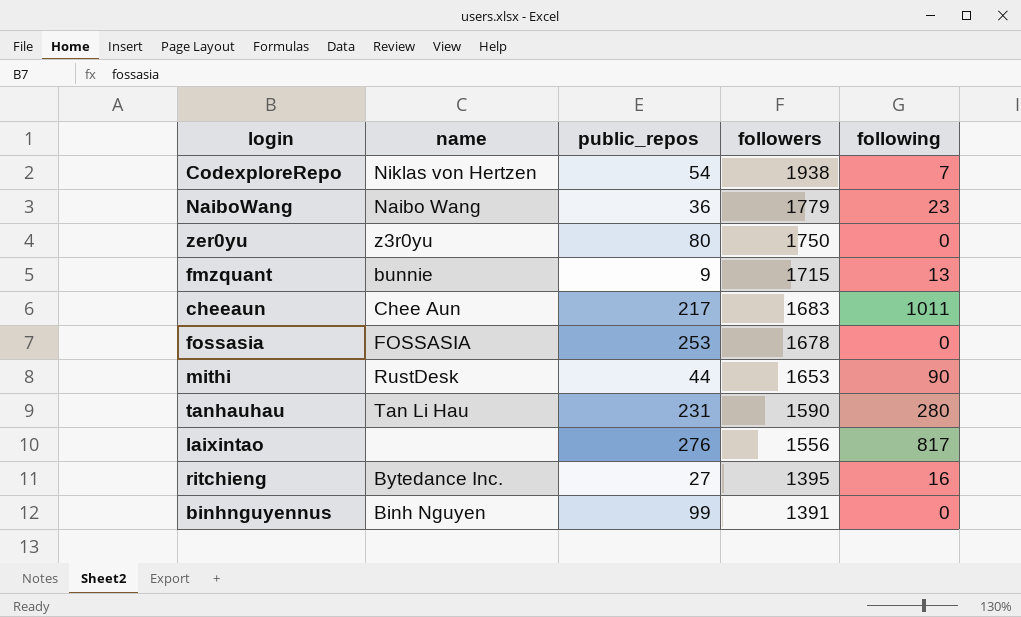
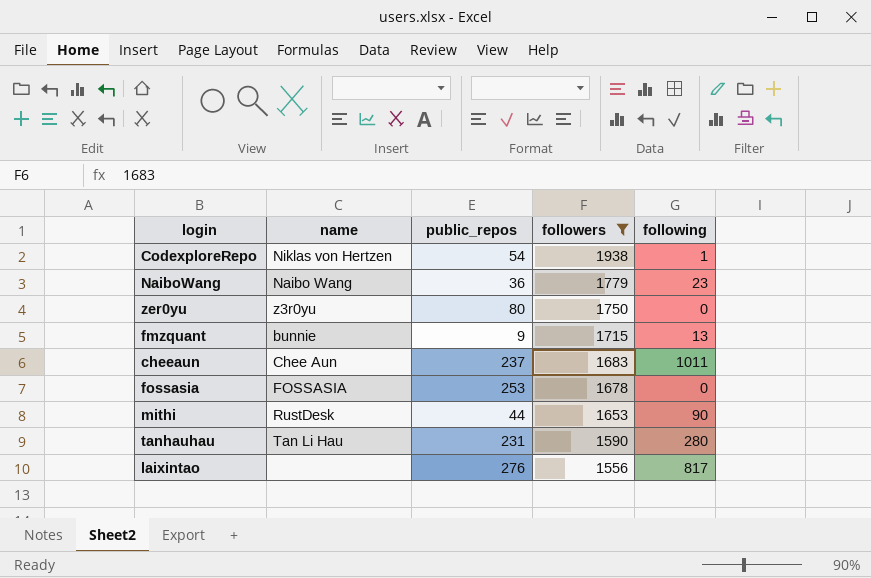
filter: none -> followers >= 1556
CodexploreRepo | following: 7 -> 1
cheeaun | public_repos: 217 -> 237

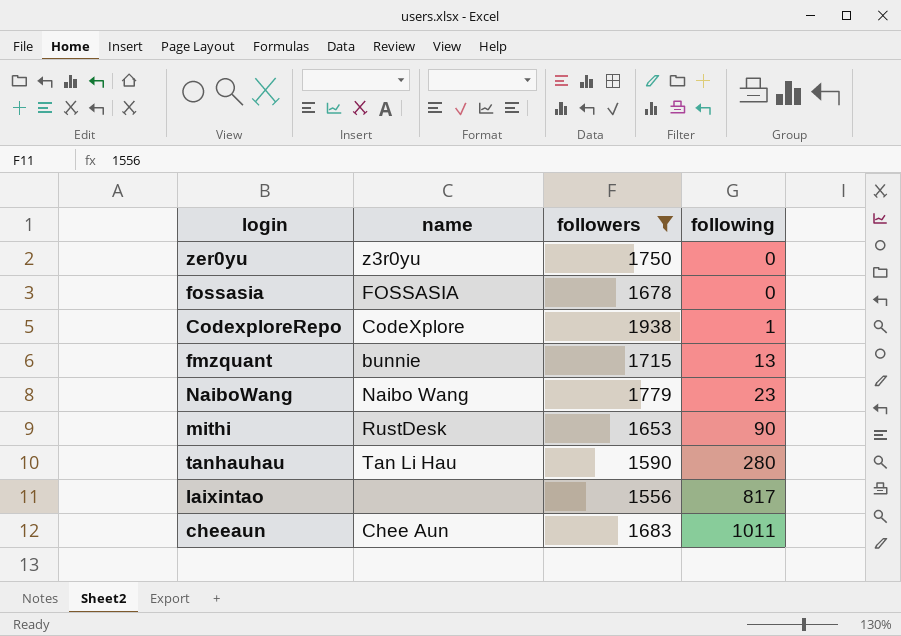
row order: followers descending -> following ascending
column public_repos | position: 3 -> none
CodexploreRepo | name: Niklas von Hertzen -> CodeXplore

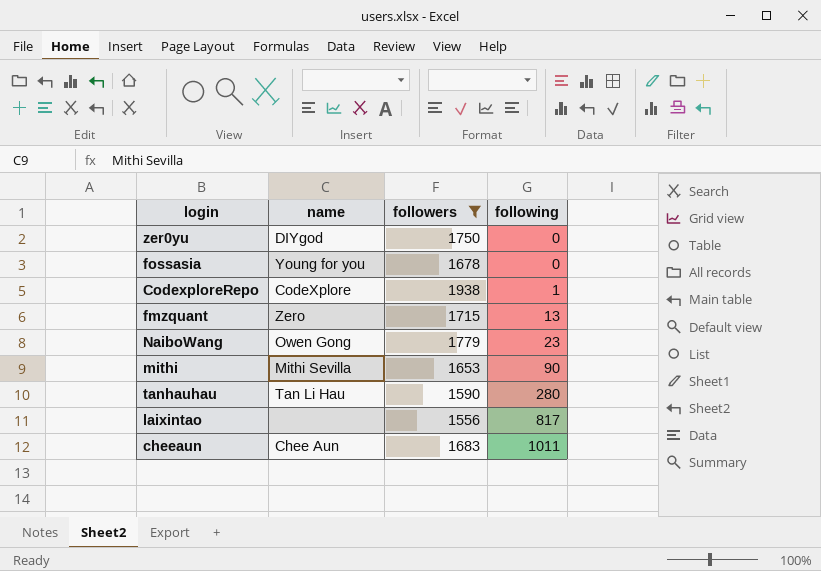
zer0yu | name: z3r0yu -> DIYgod
fossasia | name: FOSSASIA -> Young for you
fmzquant | name: bunnie -> Zero
NaiboWang | name: Naibo Wang -> Owen Gong
mithi | name: RustDesk -> Mithi Sevilla

